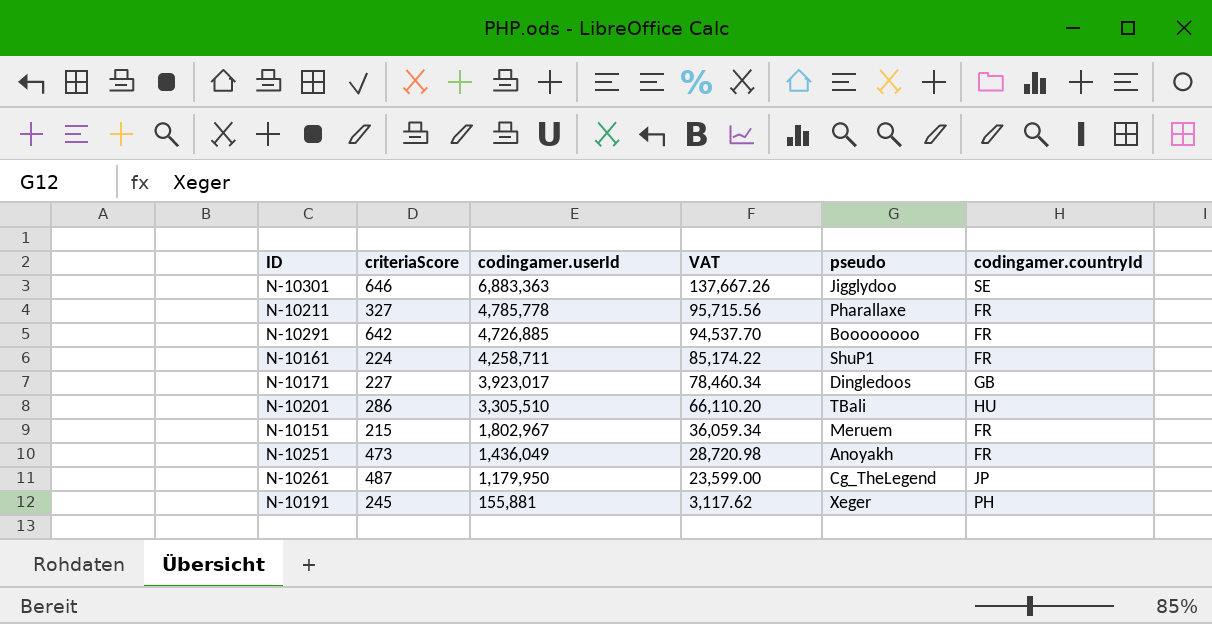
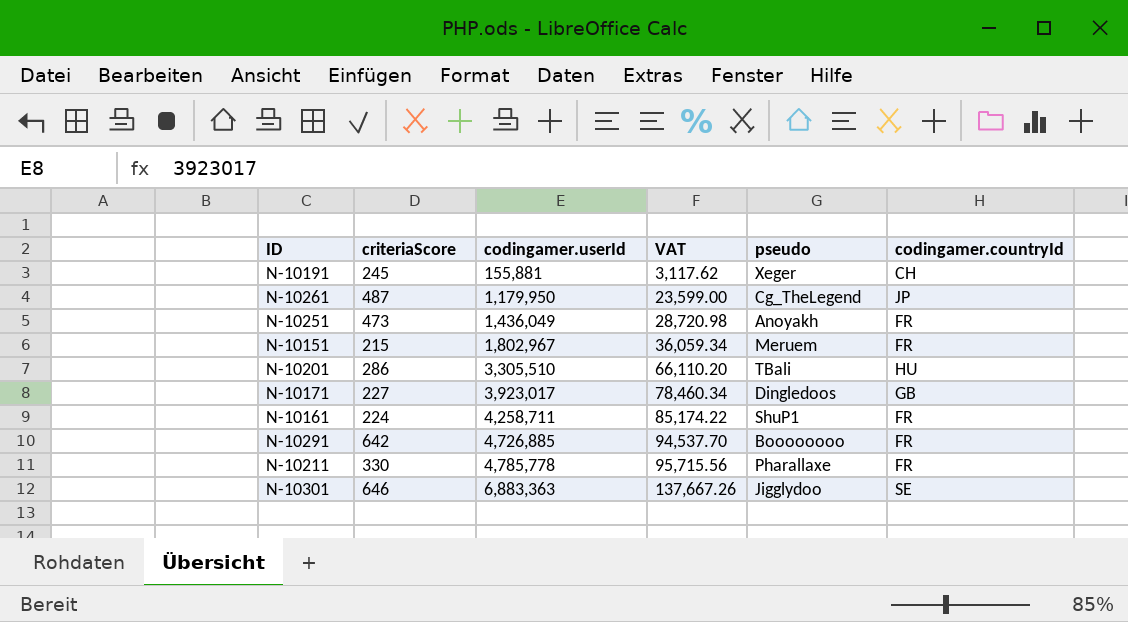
row order: codingamer.userId descending -> codingamer.userId ascending
N-10191 | codingamer.countryId: PH -> CH
N-10211 | criteriaScore: 327 -> 330

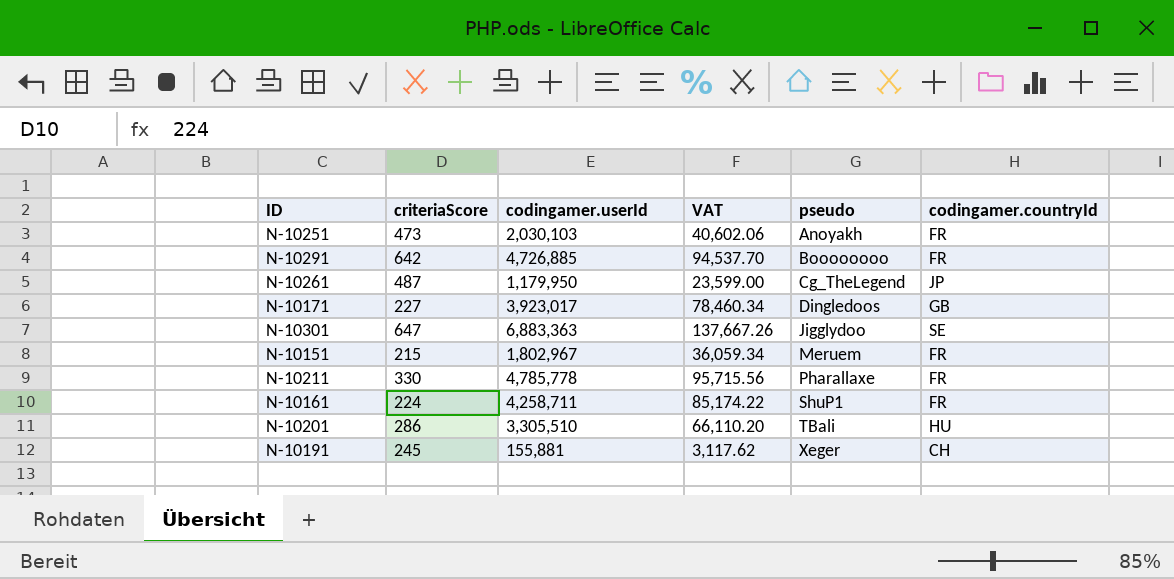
row order: codingamer.userId ascending -> pseudo ascending
N-10251 | codingamer.userId: 1,436,049 -> 2,030,103
N-10251 | VAT: 28,720.98 -> 40,602.06
N-10301 | criteriaScore: 646 -> 647

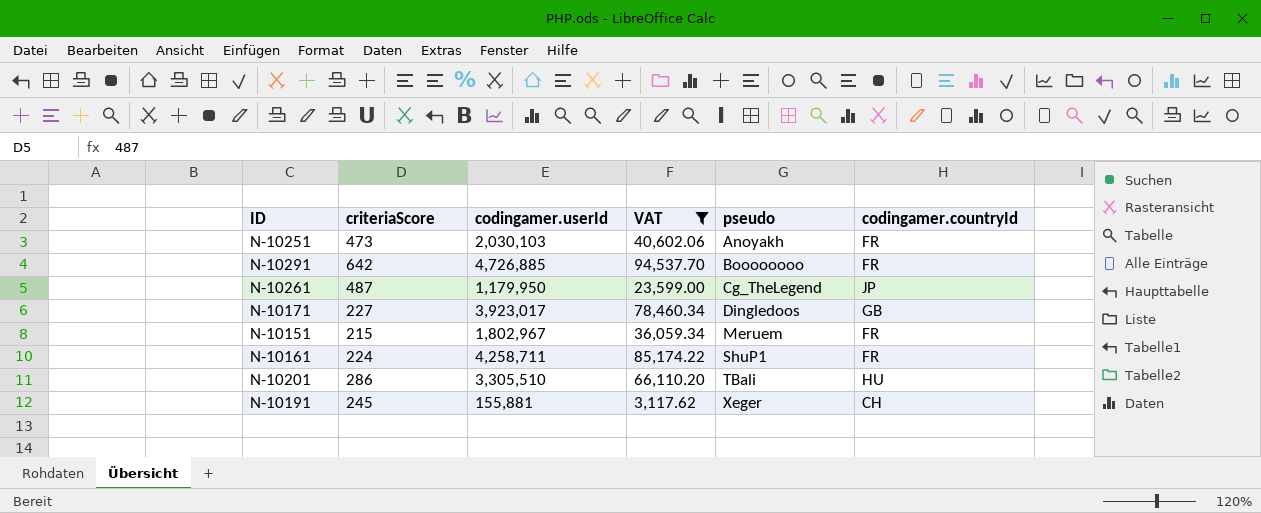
filter: none -> VAT <= 94,537.70

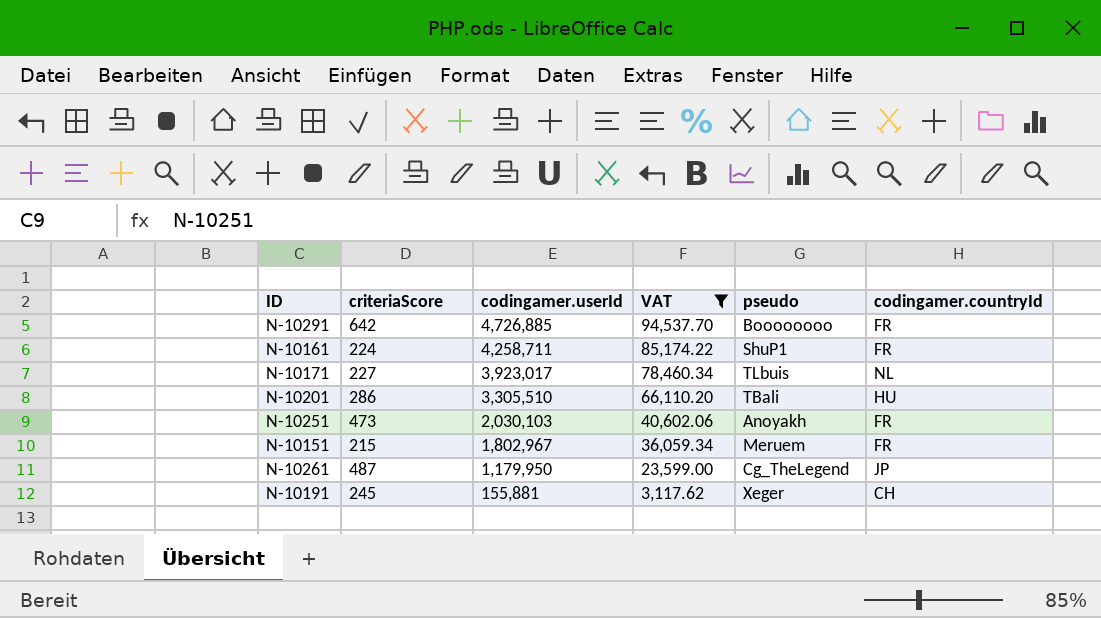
row order: pseudo ascending -> codingamer.userId descending
N-10171 | pseudo: Dingledoos -> TLbuis
N-10171 | codingamer.countryId: GB -> NL

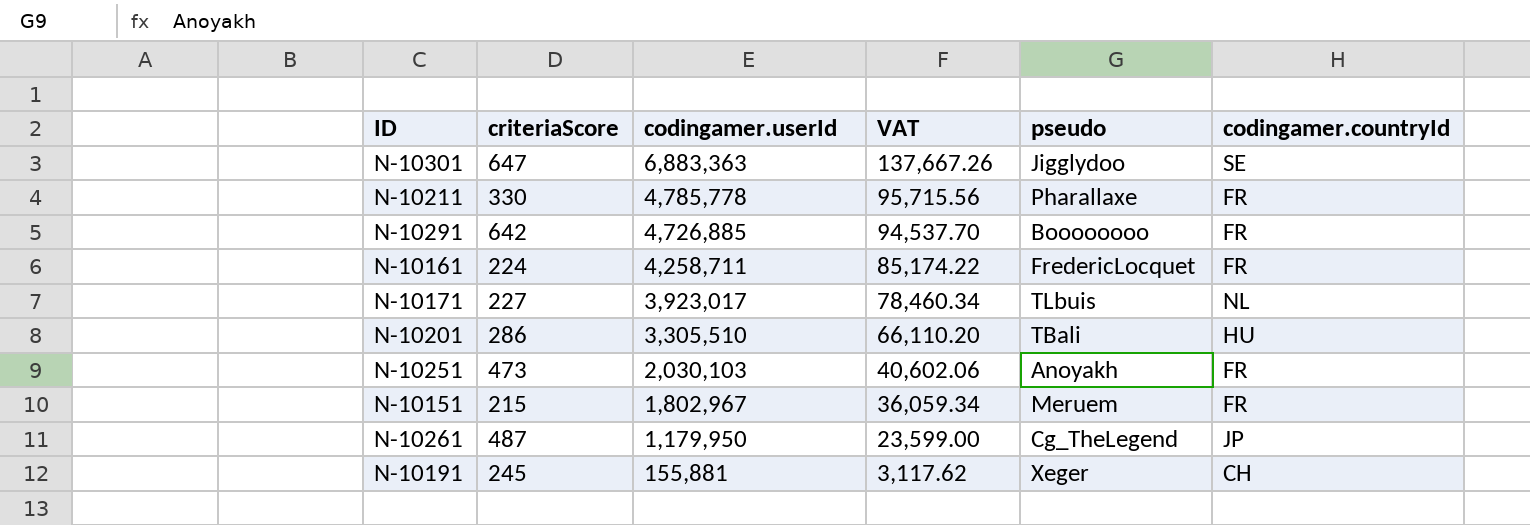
filter: VAT <= 94,537.70 -> none
N-10161 | pseudo: ShuP1 -> FredericLocquet

